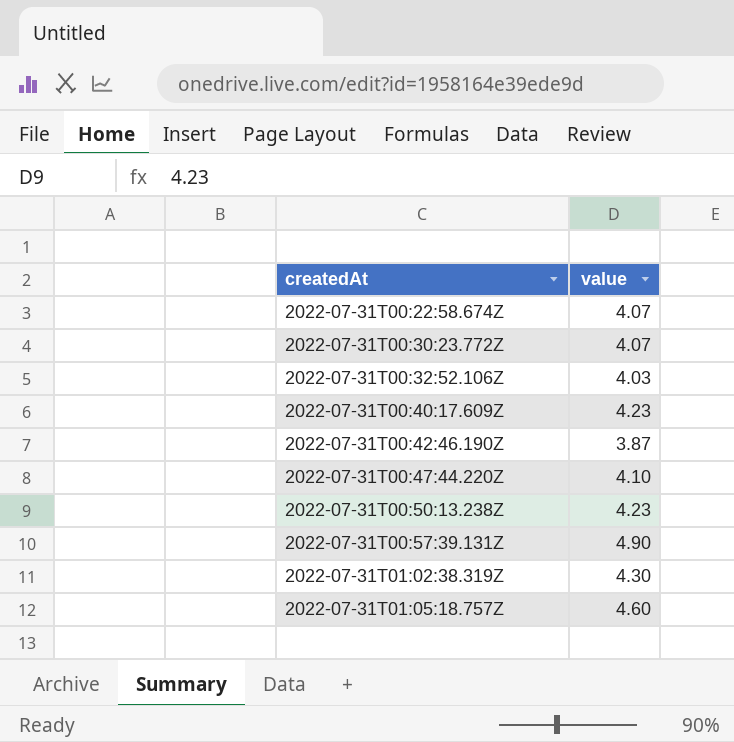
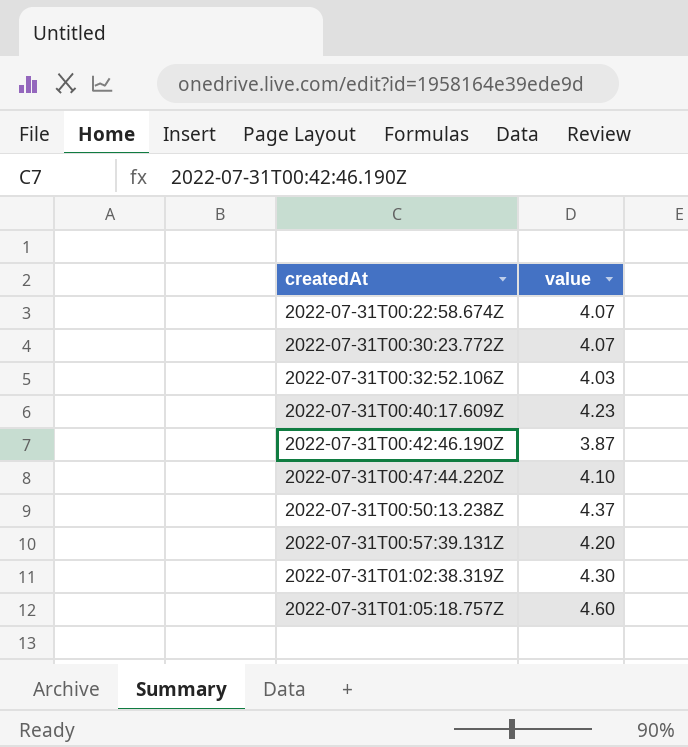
2022-07-31T00:50:13.238Z | value: 4.23 -> 4.37
2022-07-31T00:57:39.131Z | value: 4.90 -> 4.20

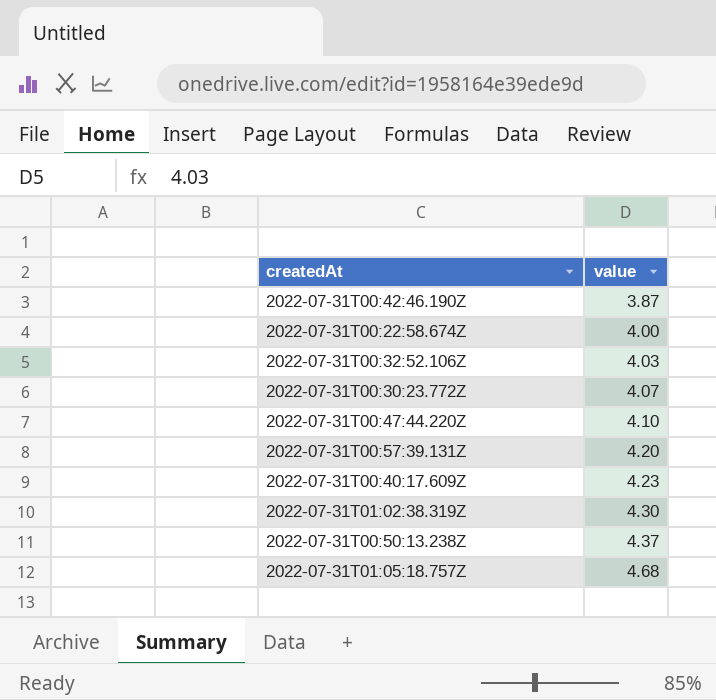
row order: createdAt ascending -> value ascending
2022-07-31T00:22:58.674Z | value: 4.07 -> 4.00
2022-07-31T01:05:18.757Z | value: 4.60 -> 4.68

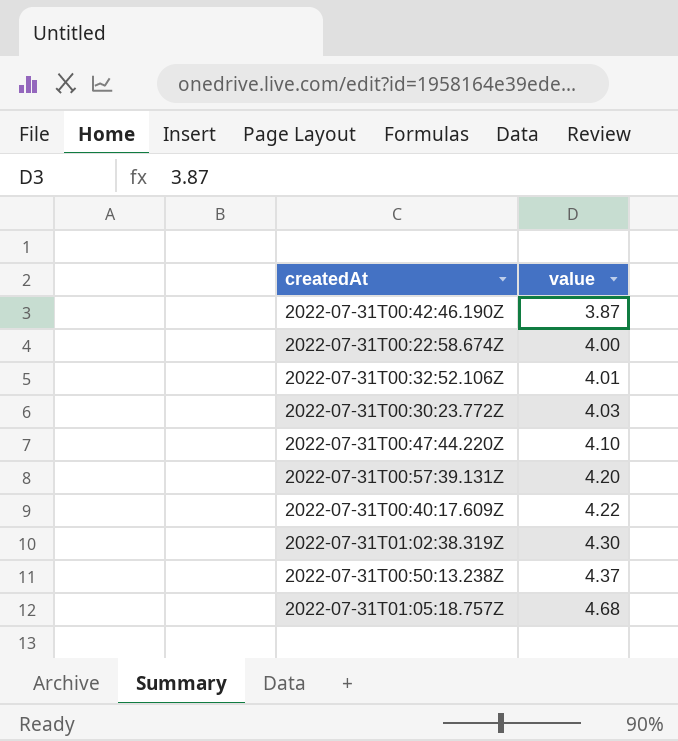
2022-07-31T00:32:52.106Z | value: 4.03 -> 4.01
2022-07-31T00:30:23.772Z | value: 4.07 -> 4.03
2022-07-31T00:40:17.609Z | value: 4.23 -> 4.22

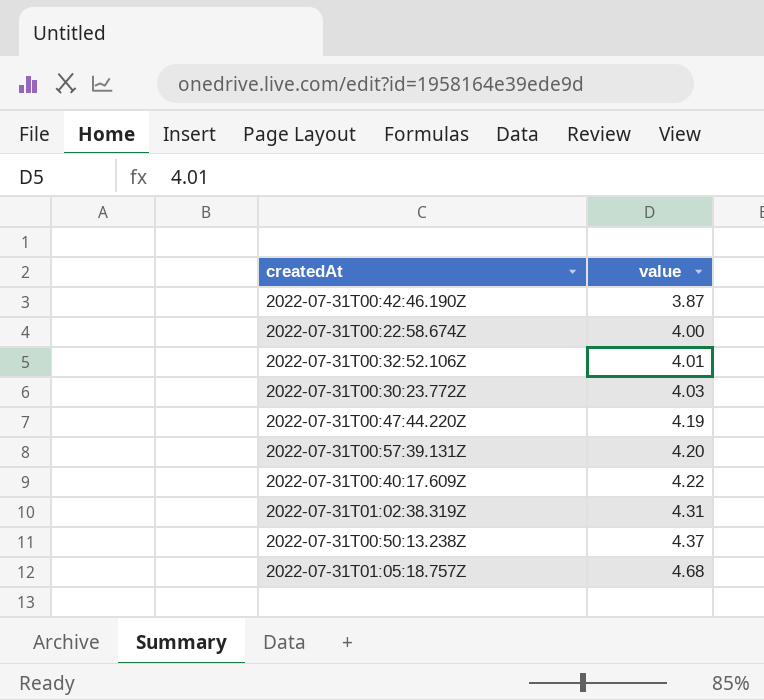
2022-07-31T00:47:44.220Z | value: 4.10 -> 4.19
2022-07-31T01:02:38.319Z | value: 4.30 -> 4.31

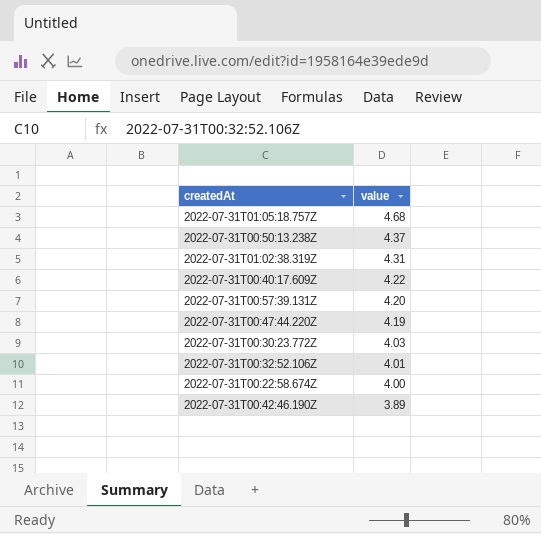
row order: value ascending -> value descending
2022-07-31T00:42:46.190Z | value: 3.87 -> 3.89

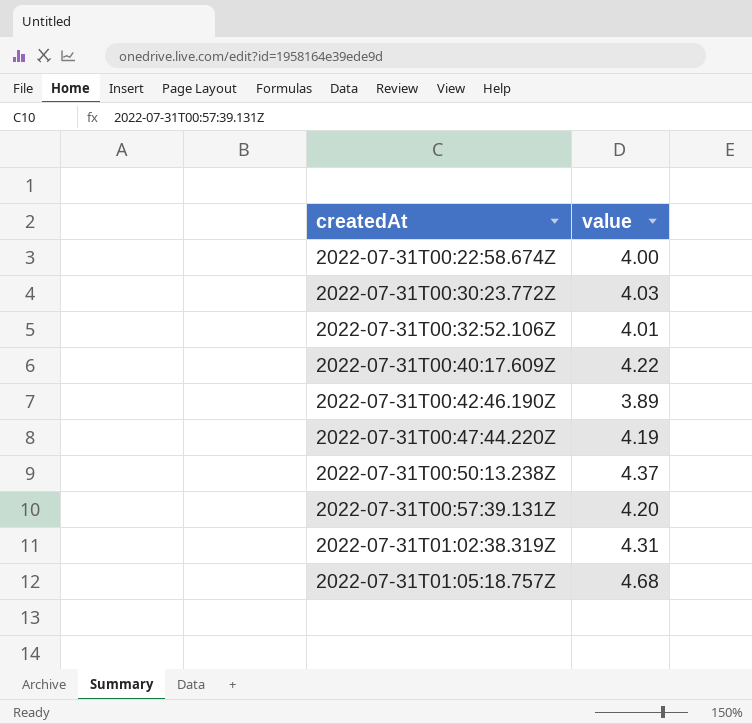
row order: value descending -> createdAt ascending

